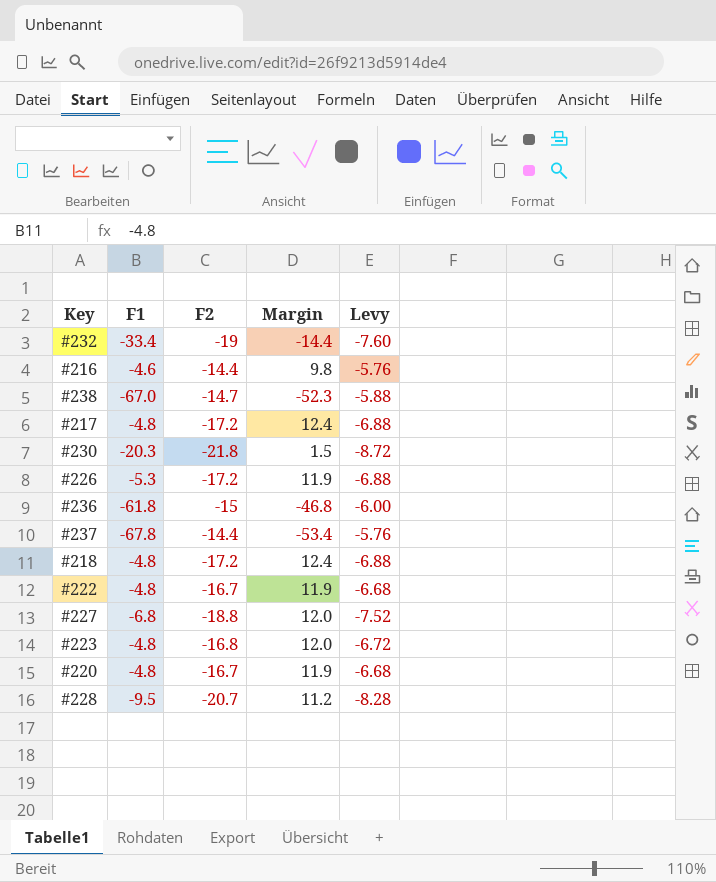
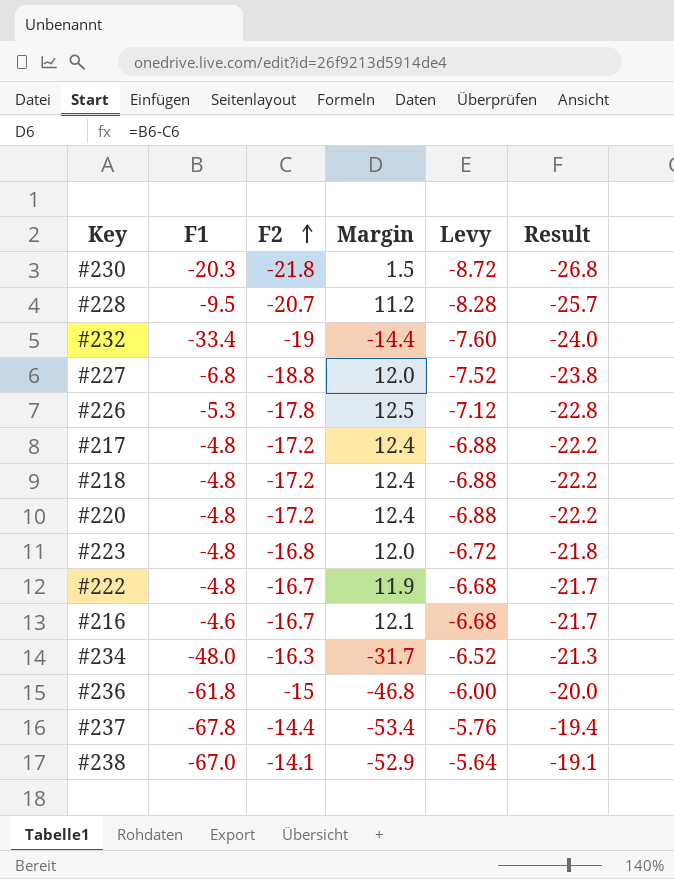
row order: none -> F2 ascending
column Result | formula: none -> [F2] - 5
#226 | F2: -17.2 -> -17.8
#226 | Margin: 11.9 -> 12.5
#226 | Levy: -6.88 -> -7.12
#220 | F2: -16.7 -> -17.2
#220 | Margin: 11.9 -> 12.4
#220 | Levy: -6.68 -> -6.88
#216 | F2: -14.4 -> -16.7
#216 | Margin: 9.8 -> 12.1
#216 | Levy: -5.76 -> -6.68
row #234: none -> -48.0 | -16.3 | -31.7 | -6.52 | -21.3
#238 | F2: -14.7 -> -14.1
#238 | Margin: -52.3 -> -52.9
#238 | Levy: -5.88 -> -5.64

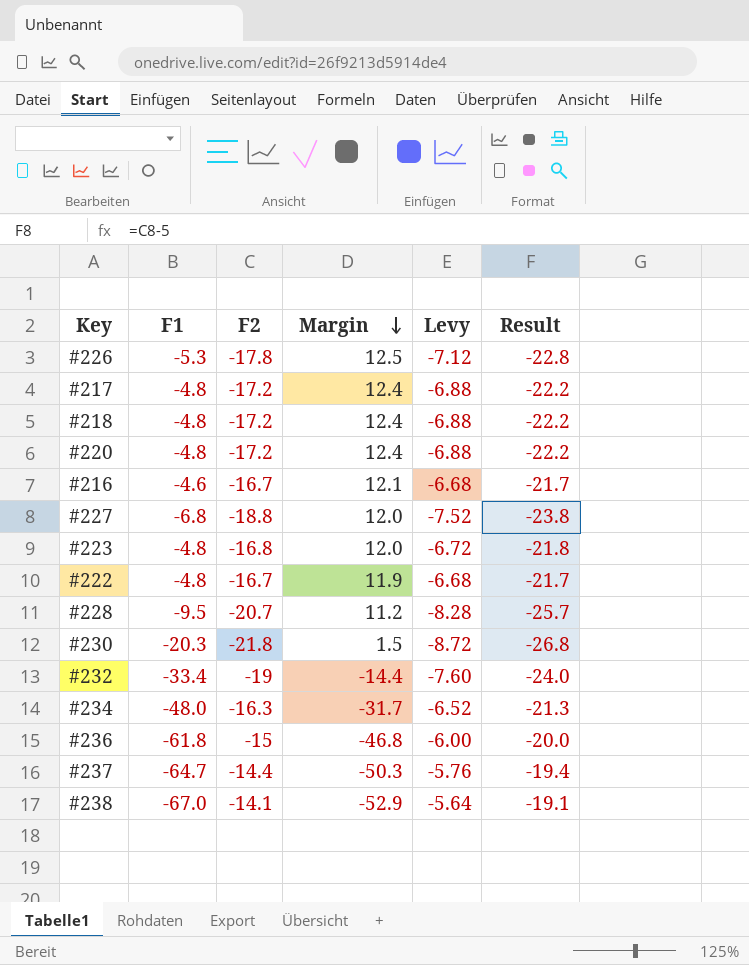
row order: F2 ascending -> Margin descending
#237 | F1: -67.8 -> -64.7
#237 | Margin: -53.4 -> -50.3

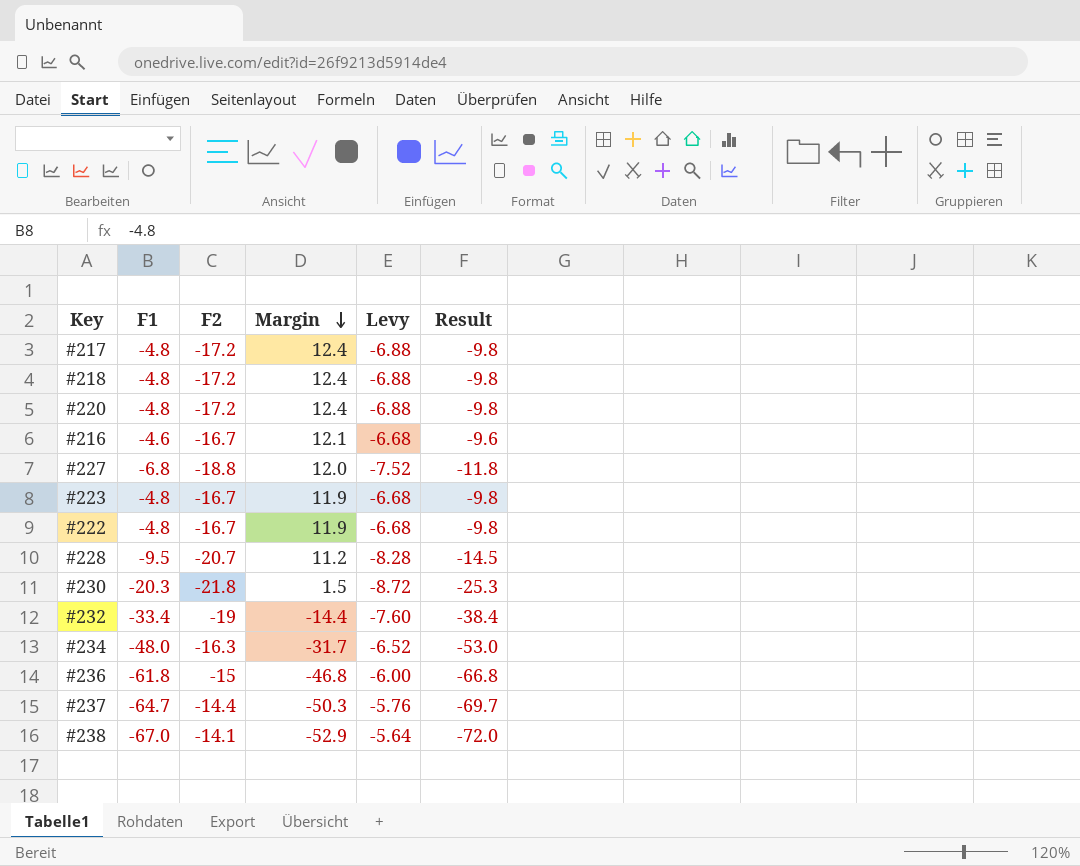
column Result | formula: [F2] - 5 -> [F1] - 5
row #226: -5.3 | -17.8 | 12.5 | -7.12 | -22.8 -> none
#223 | F2: -16.8 -> -16.7
#223 | Margin: 12.0 -> 11.9
#223 | Levy: -6.72 -> -6.68

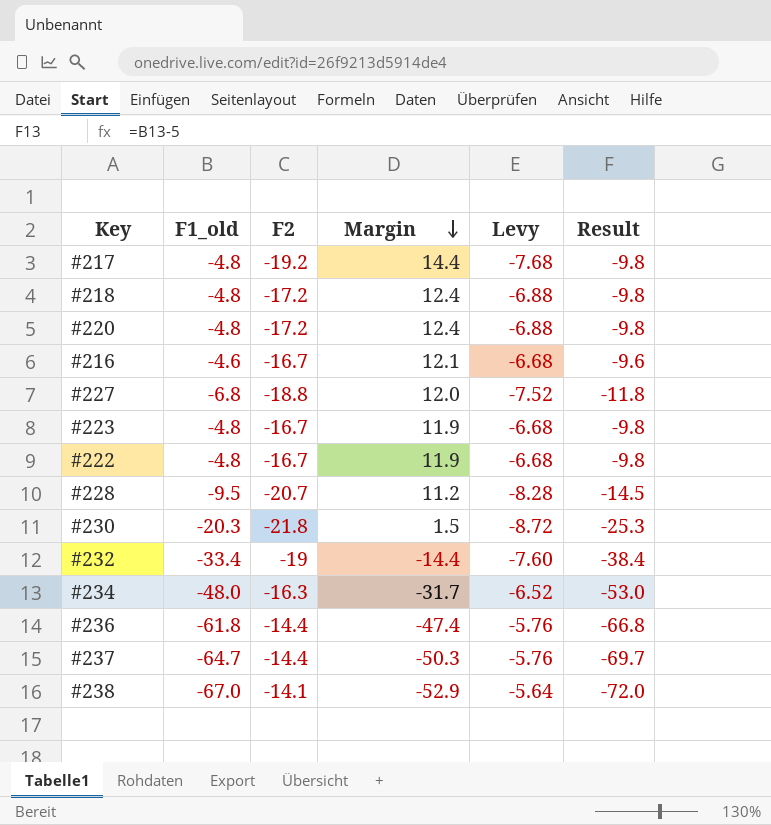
column name: F1 -> F1_old
#217 | F2: -17.2 -> -19.2
#217 | Margin: 12.4 -> 14.4
#217 | Levy: -6.88 -> -7.68
#236 | F2: -15 -> -14.4
#236 | Margin: -46.8 -> -47.4
#236 | Levy: -6.00 -> -5.76

